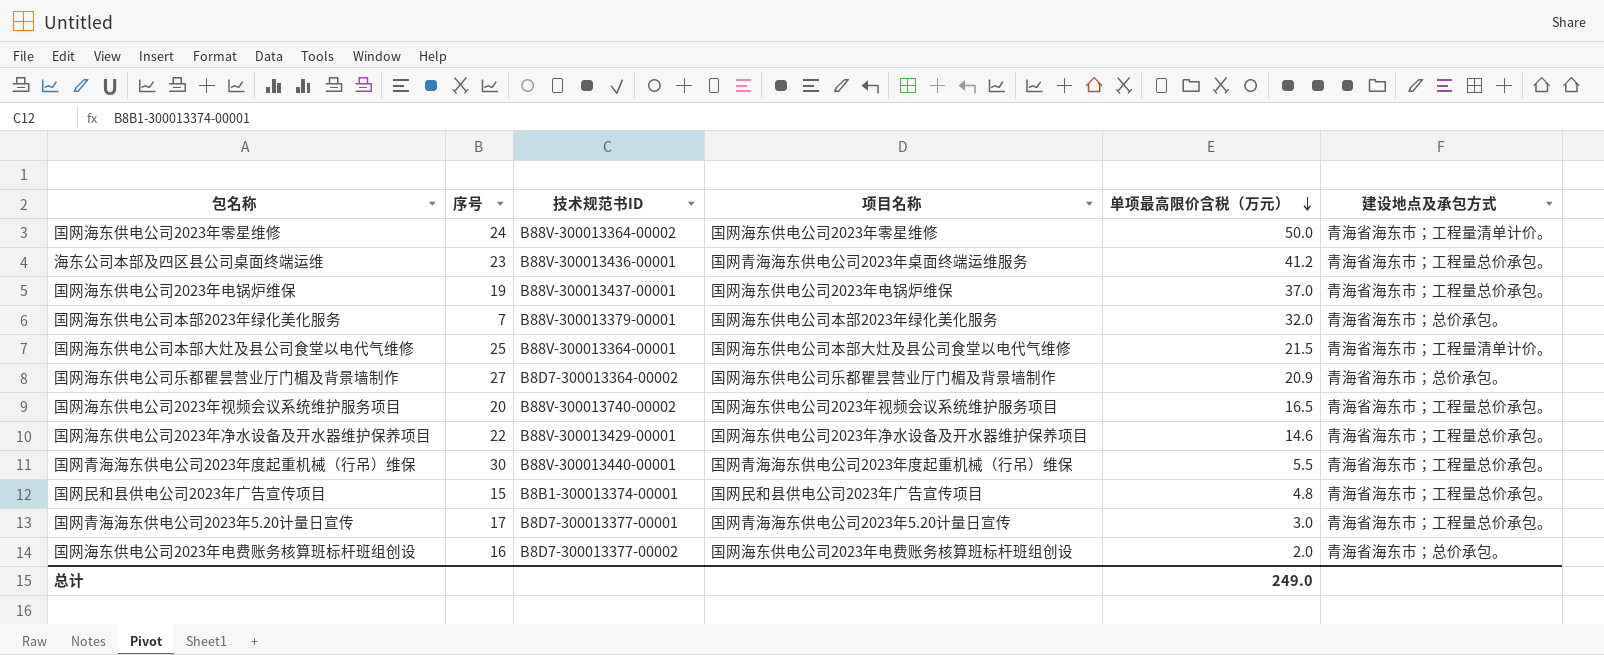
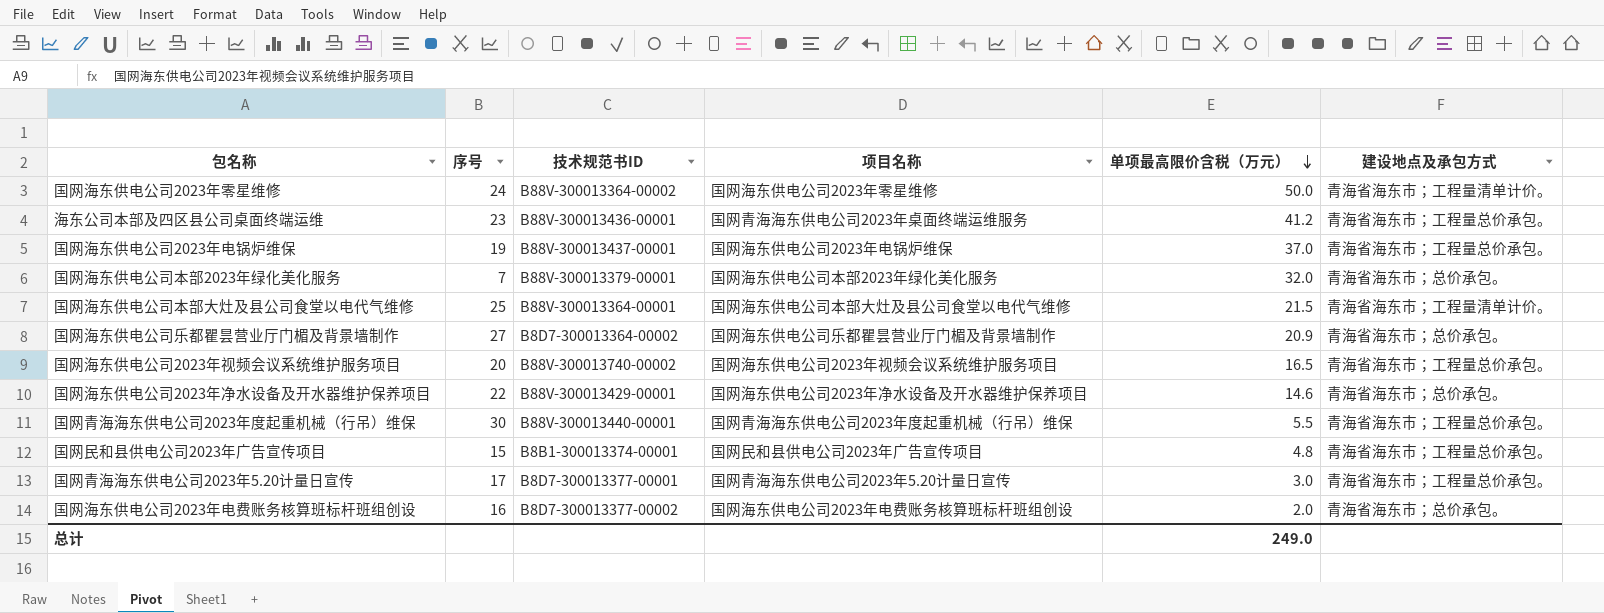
国网海东供电公司2023年净水设备及开水器维护保养项目 | 建设地点及承包方式: 青海省海东市；工程量总价承包。 -> 青海省海东市；总价承包。

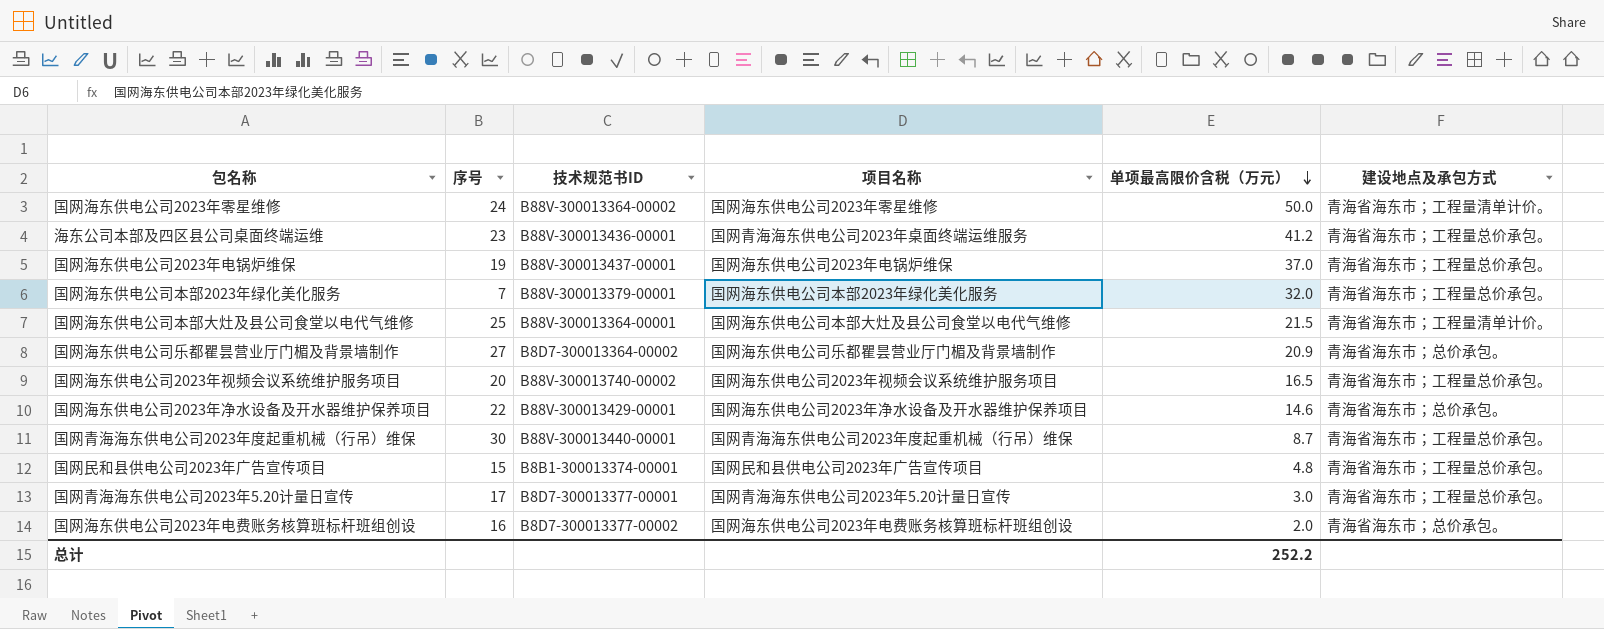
国网海东供电公司本部2023年绿化美化服务 | 建设地点及承包方式: 青海省海东市；总价承包。 -> 青海省海东市；工程量总价承包。
国网青海海东供电公司2023年度起重机械（行吊）维保 | 单项最高限价含税（万元）: 5.5 -> 8.7
总计 | 单项最高限价含税（万元）: 249.0 -> 252.2

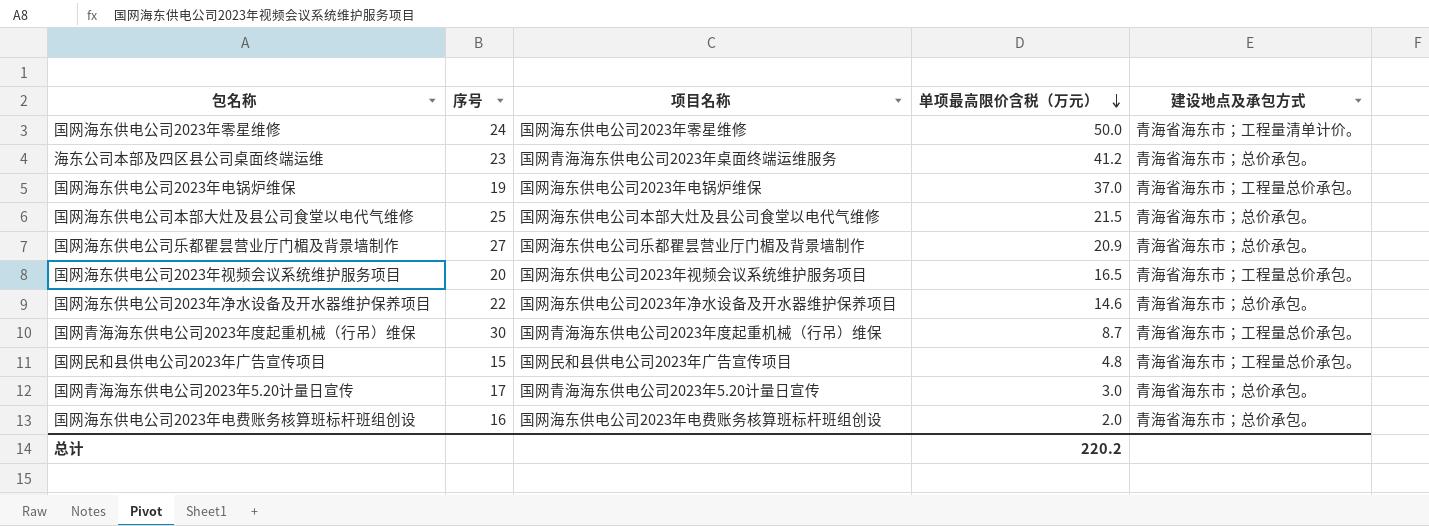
column 技术规范书ID | position: 3 -> none
row 国网海东供电公司本部2023年绿化美化服务: 7 | B88V-300013379-00001 | 国网海东供电公司本部2023年绿化美化服务 | 32.0 | 青海省海东市；工程量总价承包。 -> none
海东公司本部及四区县公司桌面终端运维 | 建设地点及承包方式: 青海省海东市；工程量总价承包。 -> 青海省海东市；总价承包。
国网海东供电公司本部大灶及县公司食堂以电代气维修 | 建设地点及承包方式: 青海省海东市；工程量清单计价。 -> 青海省海东市；总价承包。
国网青海海东供电公司2023年5.20计量日宣传 | 建设地点及承包方式: 青海省海东市；工程量总价承包。 -> 青海省海东市；总价承包。
总计 | 单项最高限价含税（万元）: 252.2 -> 220.2

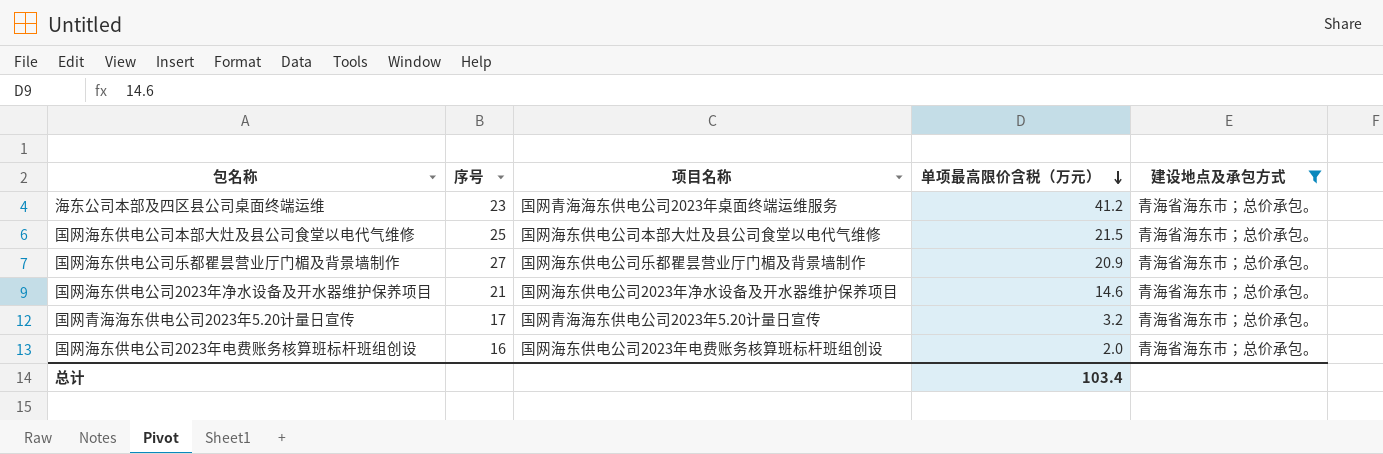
filter: none -> 建设地点及承包方式 = 青海省海东市；总价承包。
国网海东供电公司2023年净水设备及开水器维护保养项目 | 序号: 22 -> 21
国网青海海东供电公司2023年5.20计量日宣传 | 单项最高限价含税（万元）: 3.0 -> 3.2
总计 | 单项最高限价含税（万元）: 220.2 -> 103.4

